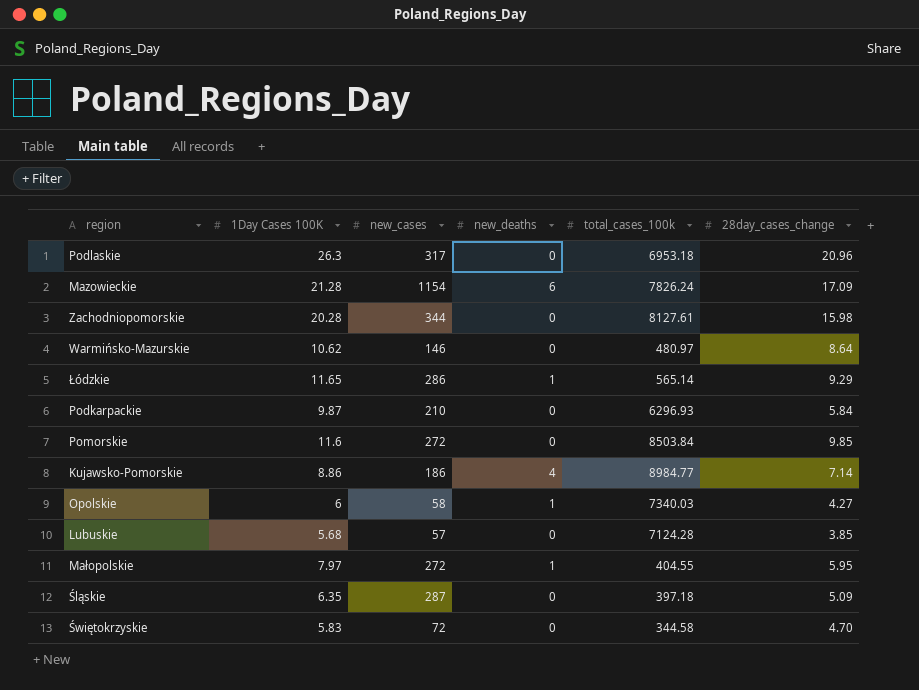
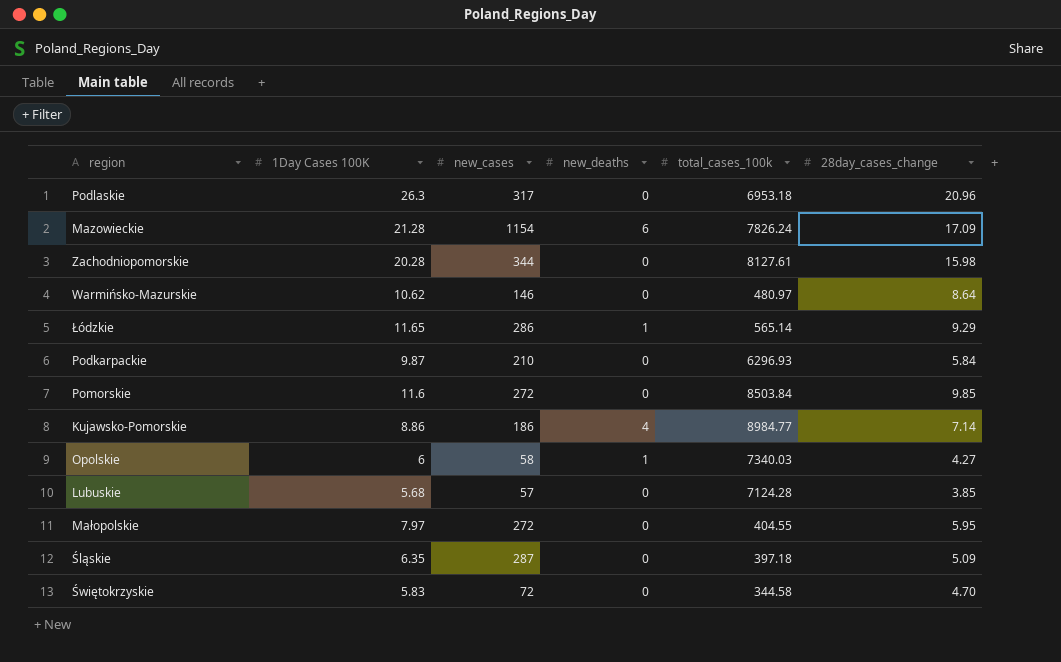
Małopolskie | new_deaths: 1 -> 0

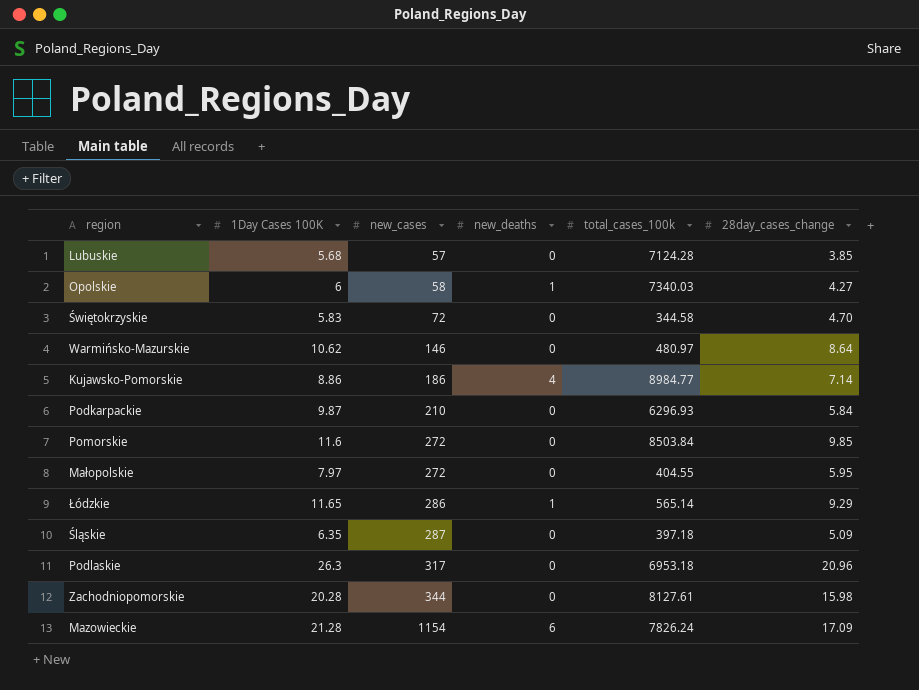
row order: none -> new_cases ascending

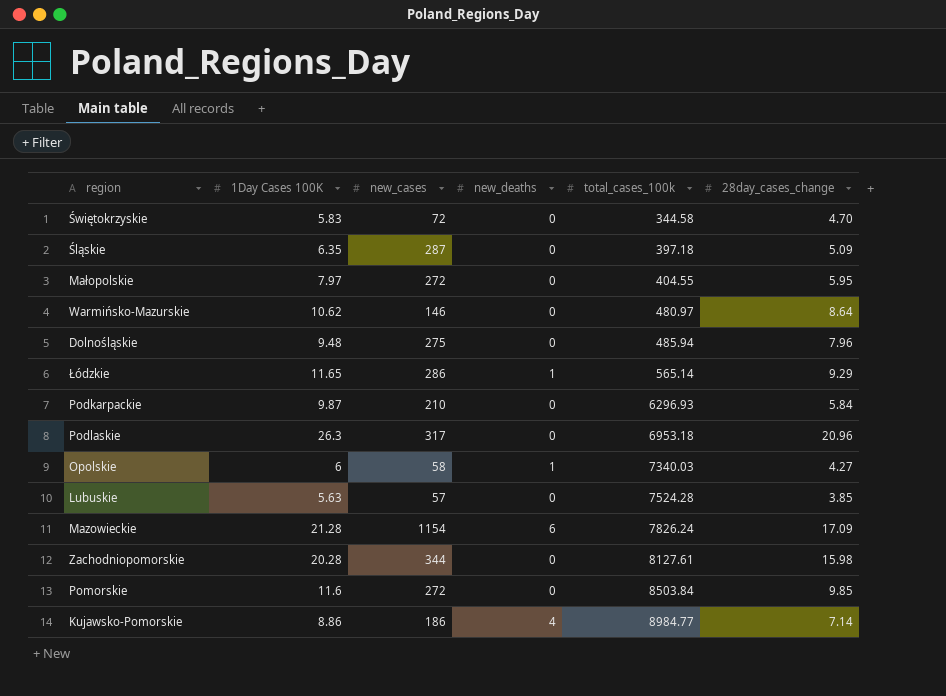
row order: new_cases ascending -> total_cases_100k ascending
row Dolnośląskie: none -> 9.48 | 275 | 0 | 485.94 | 7.96
Lubuskie | 1Day Cases 100K: 5.68 -> 5.63
Lubuskie | total_cases_100k: 7124.28 -> 7524.28

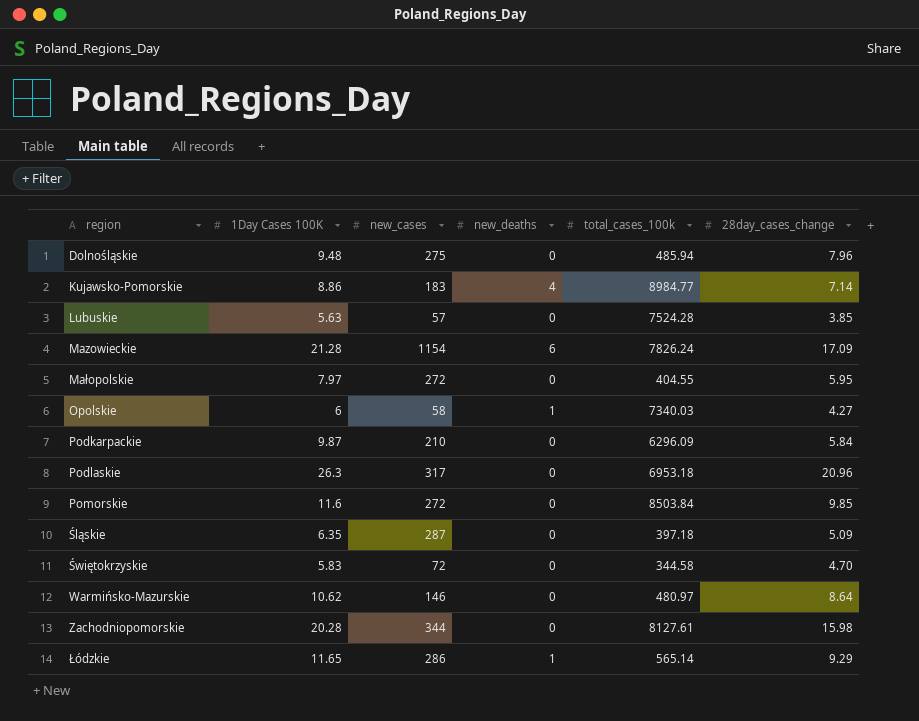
row order: total_cases_100k ascending -> region ascending
Kujawsko-Pomorskie | new_cases: 186 -> 183
Podkarpackie | total_cases_100k: 6296.93 -> 6296.09

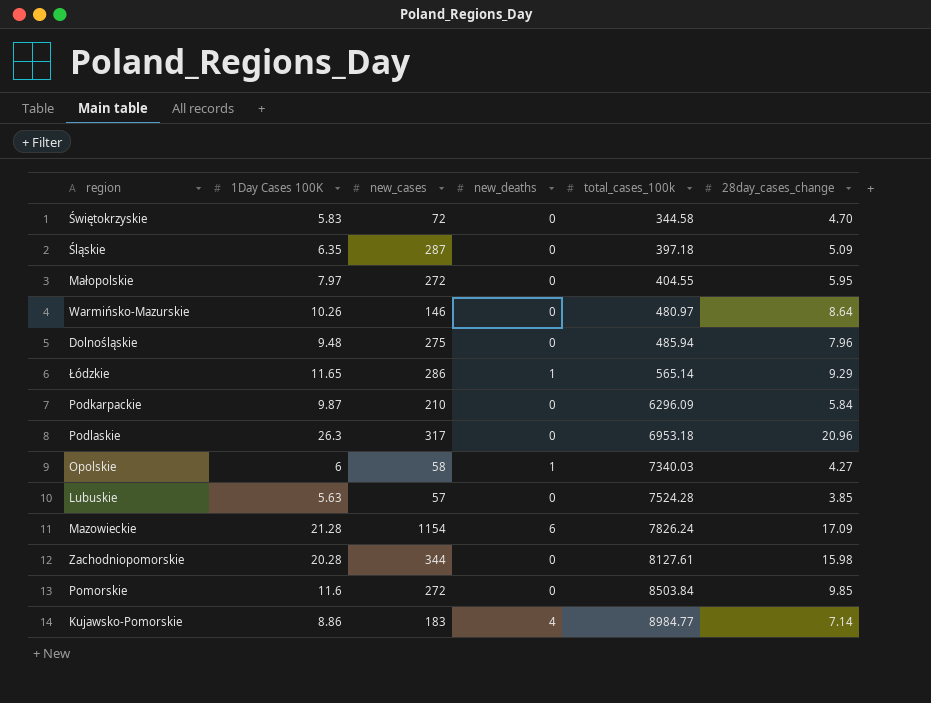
row order: region ascending -> total_cases_100k ascending
Warmińsko-Mazurskie | 1Day Cases 100K: 10.62 -> 10.26

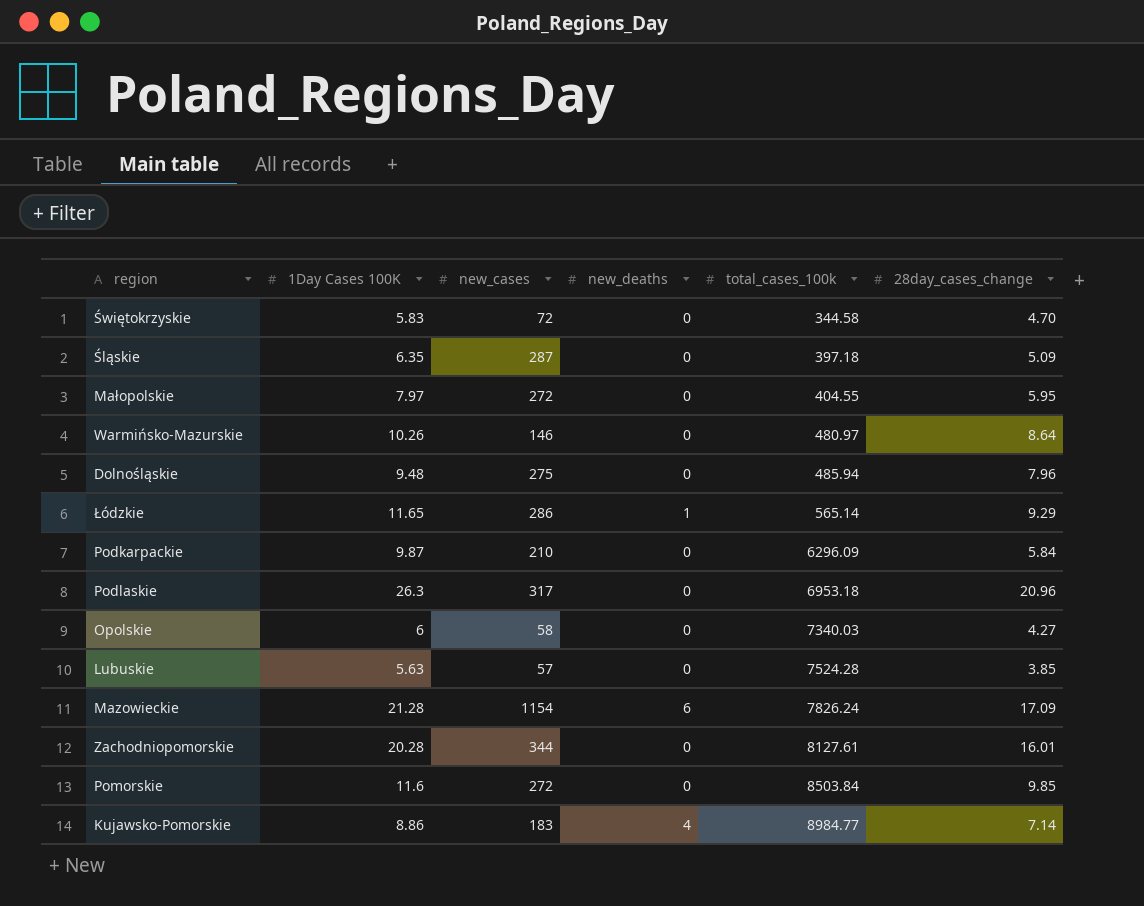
Opolskie | new_deaths: 1 -> 0
Zachodniopomorskie | 28day_cases_change: 15.98 -> 16.01

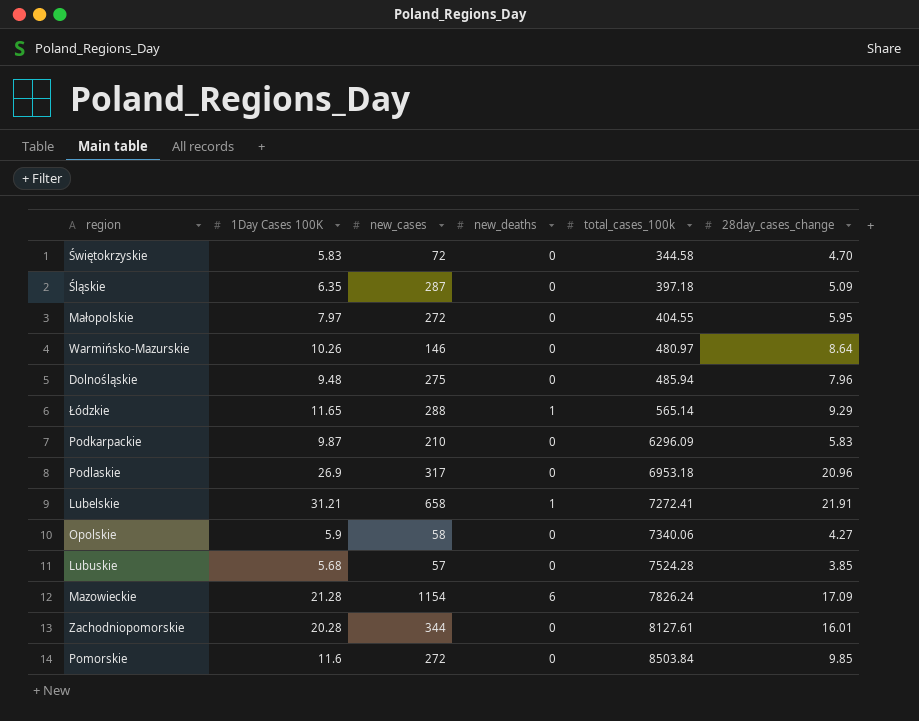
row Kujawsko-Pomorskie: 8.86 | 183 | 4 | 8984.77 | 7.14 -> none
Łódzkie | new_cases: 286 -> 288
Podkarpackie | 28day_cases_change: 5.84 -> 5.83
Podlaskie | 1Day Cases 100K: 26.3 -> 26.9
row Lubelskie: none -> 31.21 | 658 | 1 | 7272.41 | 21.91
Opolskie | 1Day Cases 100K: 6 -> 5.9
Opolskie | total_cases_100k: 7340.03 -> 7340.06
Lubuskie | 1Day Cases 100K: 5.63 -> 5.68

